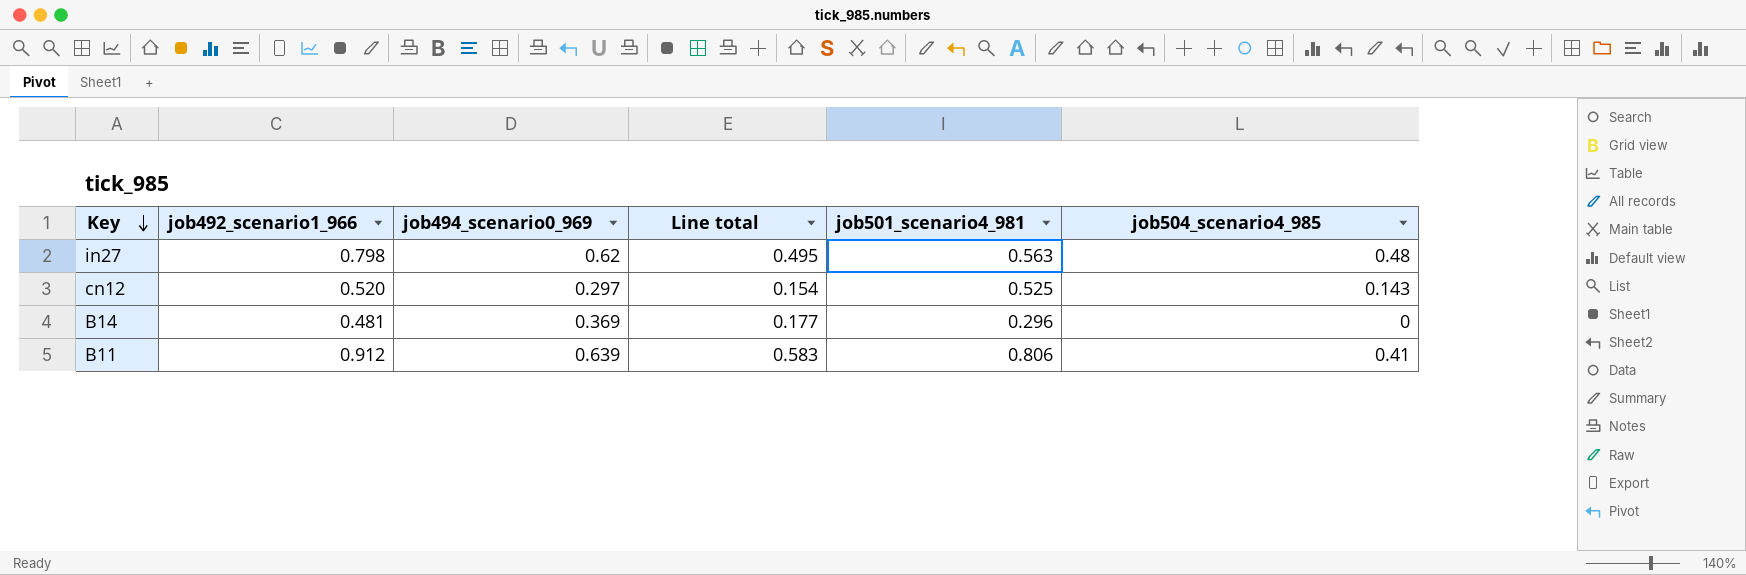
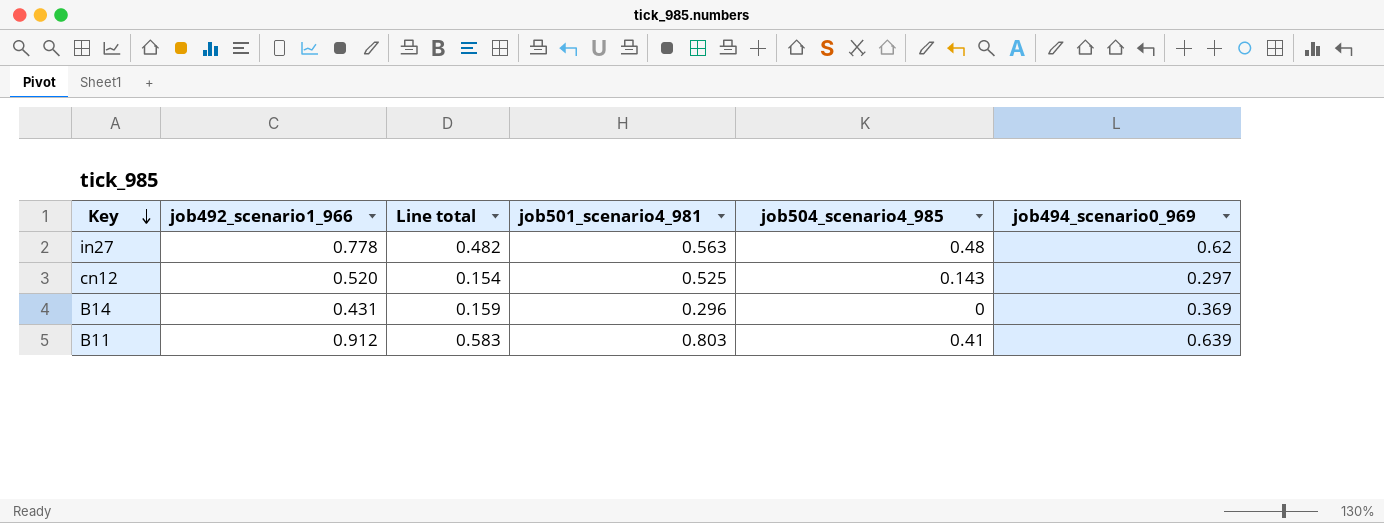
column job494_scenario0_969 | position: 3 -> 6
in27 | job492_scenario1_966: 0.798 -> 0.778
in27 | Line total: 0.495 -> 0.482
B14 | job492_scenario1_966: 0.481 -> 0.431
B14 | Line total: 0.177 -> 0.159
B11 | job501_scenario4_981: 0.806 -> 0.803

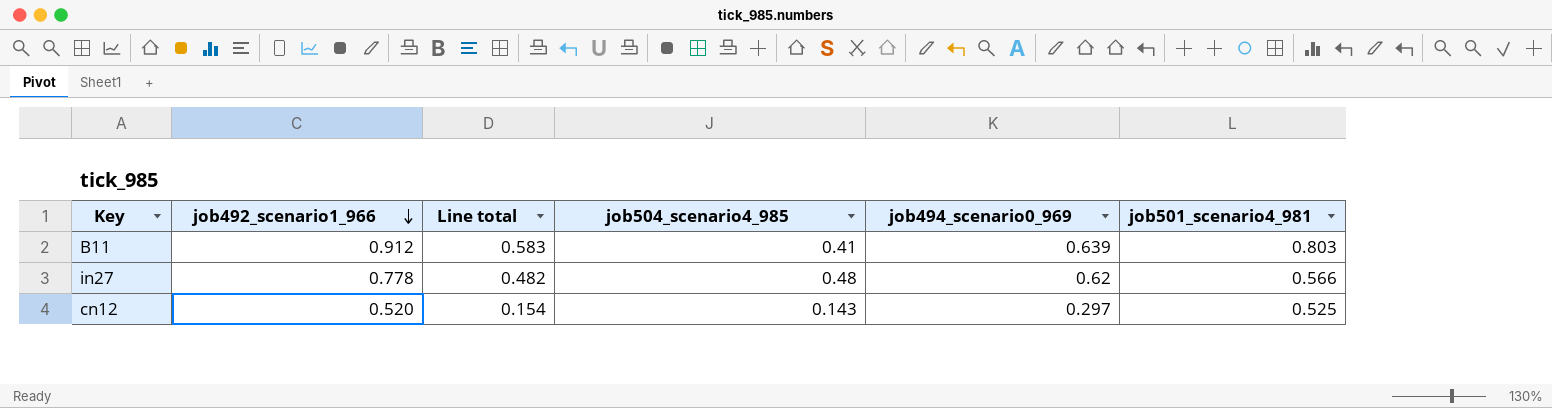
row order: Key descending -> job492_scenario1_966 descending
column job501_scenario4_981 | position: 4 -> 6
row B14: 0.431 | 0.159 | 0.296 | 0 | 0.369 -> none
in27 | job501_scenario4_981: 0.563 -> 0.566

